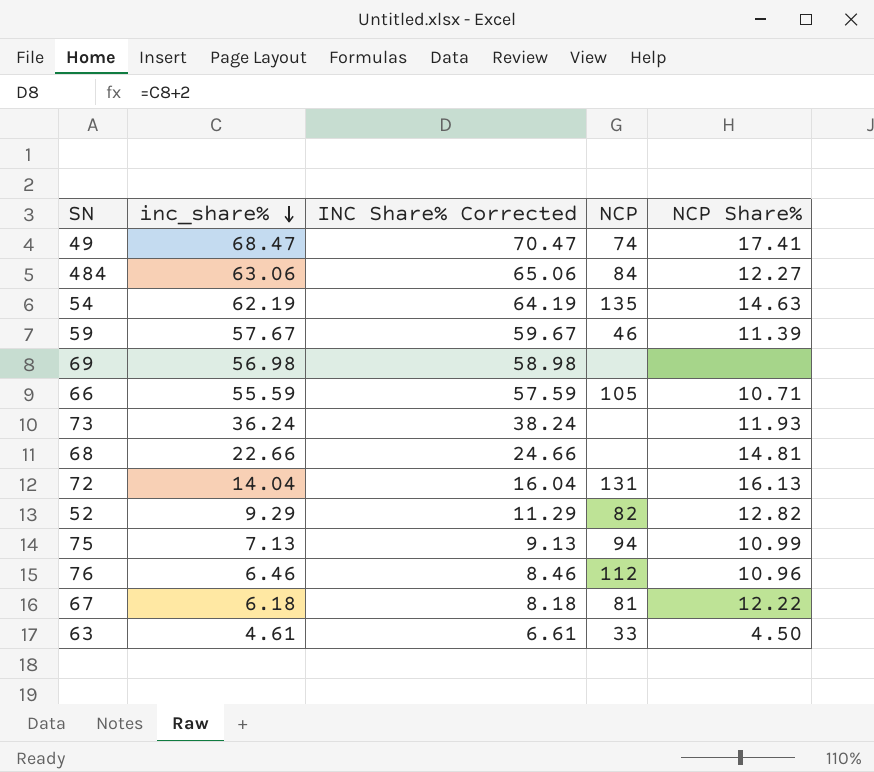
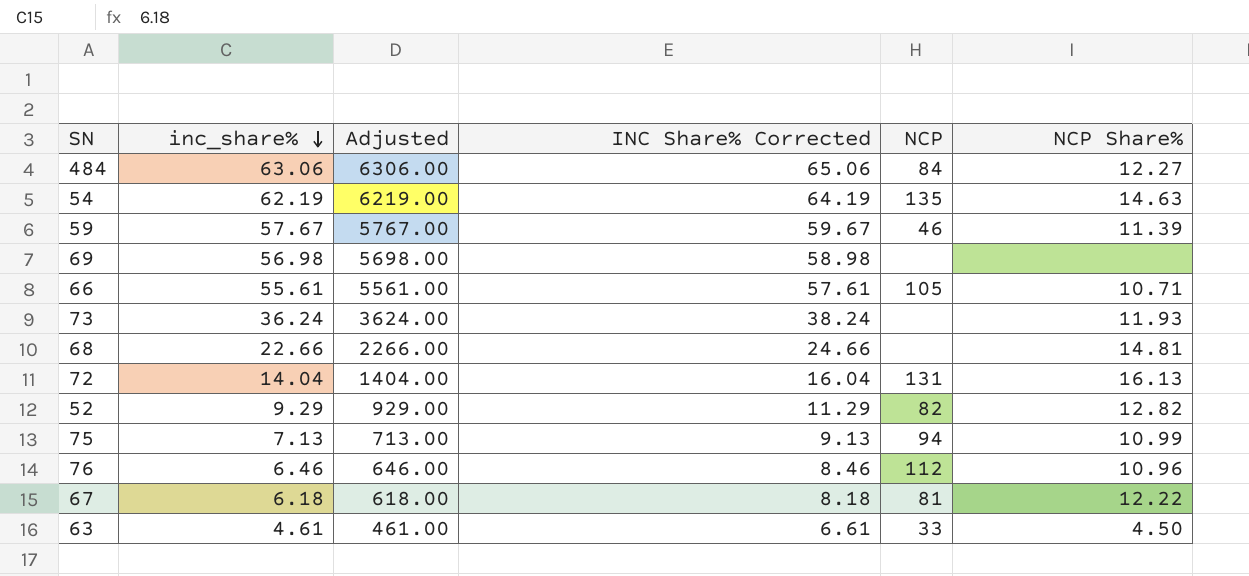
column Adjusted | formula: none -> [inc_share%] * 100
row 49: 68.47 | 70.47 | 74 | 17.41 -> none
66 | inc_share%: 55.59 -> 55.61
66 | INC Share% Corrected: 57.59 -> 57.61

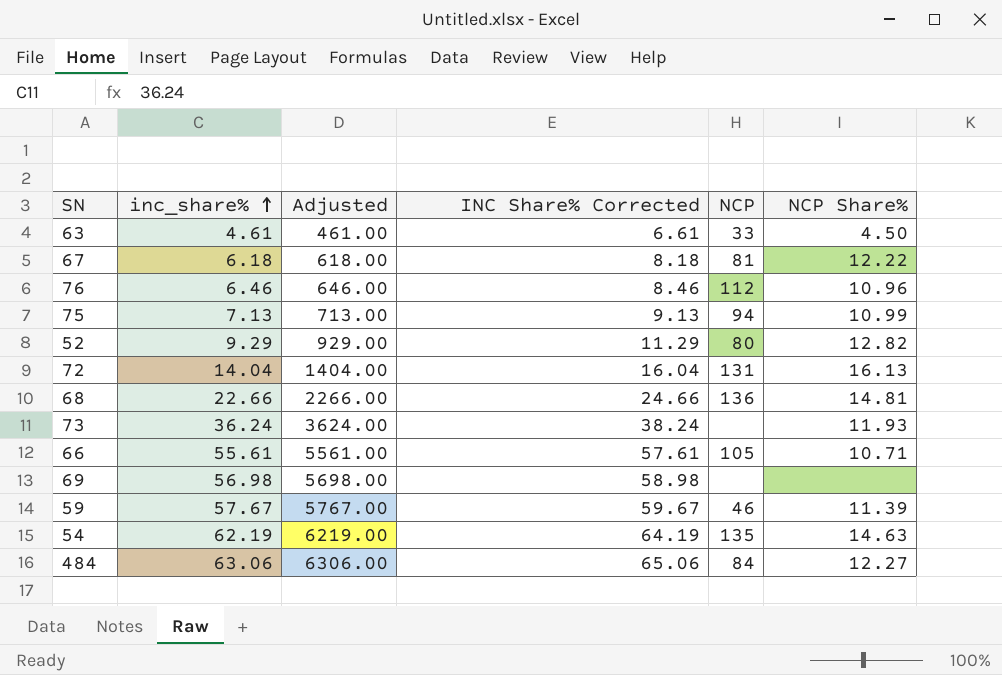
row order: inc_share% descending -> inc_share% ascending
52 | NCP: 82 -> 80
68 | NCP: none -> 136

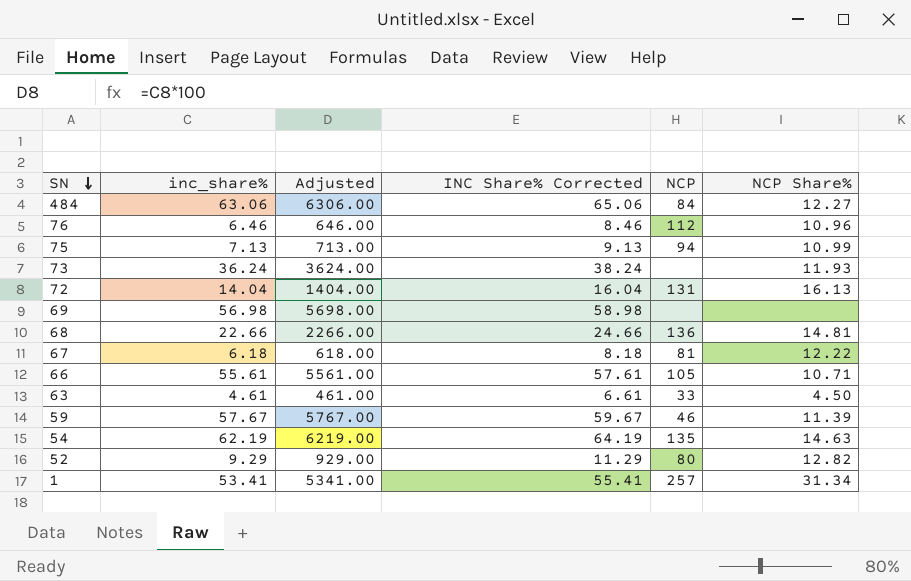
row order: inc_share% ascending -> SN descending
row 1: none -> 53.41 | 5341.00 | 55.41 | 257 | 31.34

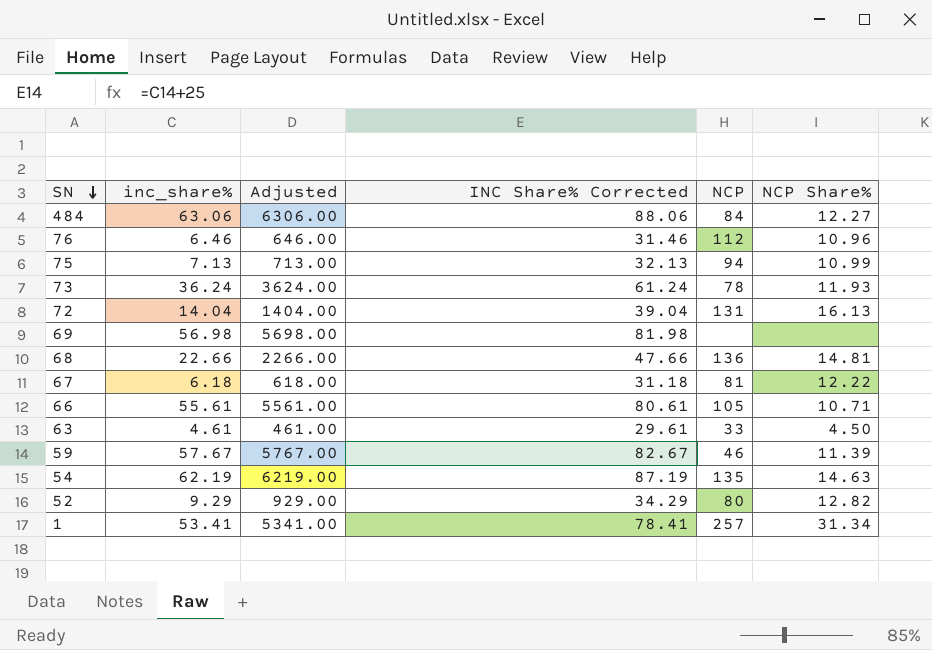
column INC Share% Corrected | formula: [inc_share%] + 2 -> [inc_share%] + 25
73 | NCP: none -> 78

